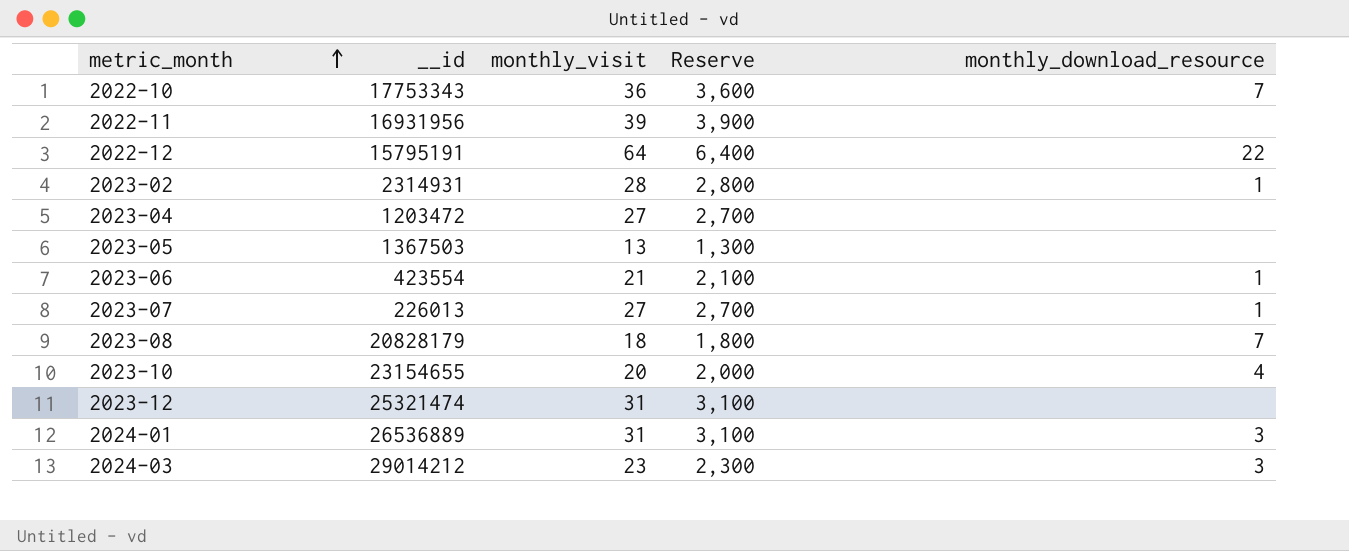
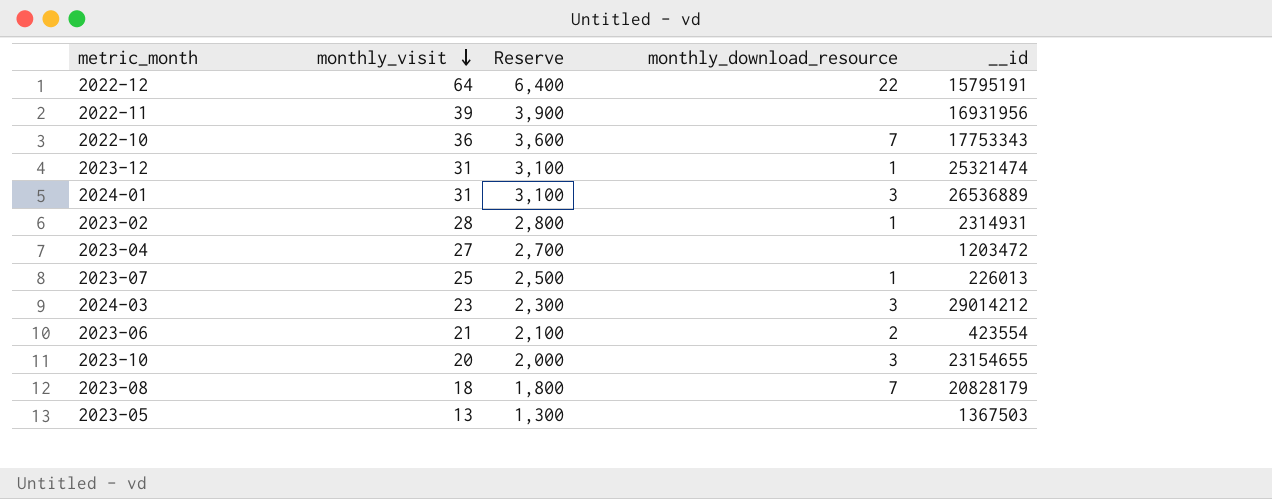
row order: metric_month ascending -> monthly_visit descending
column __id | position: 2 -> 5
2023-12 | monthly_download_resource: none -> 1
2023-07 | monthly_visit: 27 -> 25
2023-07 | Reserve: 2,700 -> 2,500
2023-06 | monthly_download_resource: 1 -> 2
2023-10 | monthly_download_resource: 4 -> 3

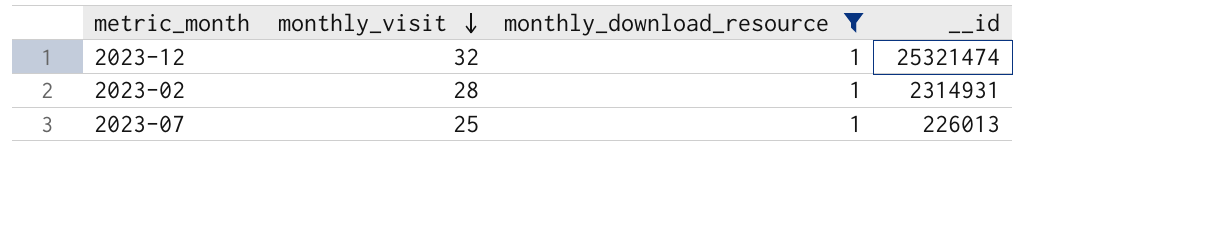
filter: none -> monthly_download_resource = 1
column Reserve | formula: [monthly_visit] * 100 -> none
2023-12 | monthly_visit: 31 -> 32

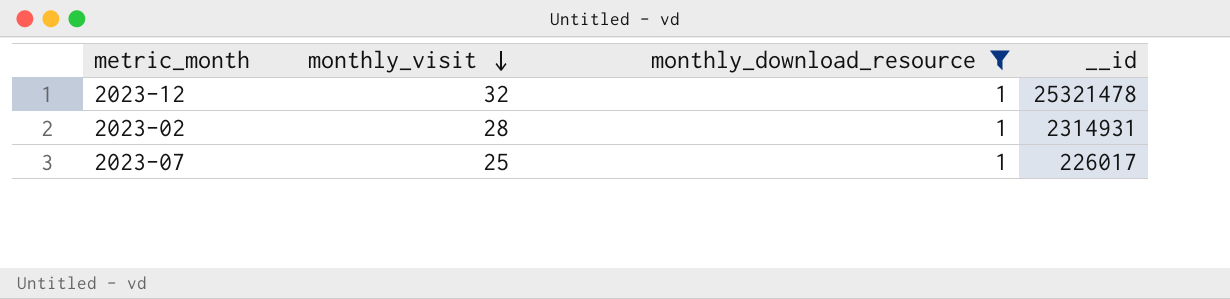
2023-12 | __id: 25321474 -> 25321478
2023-07 | __id: 226013 -> 226017

